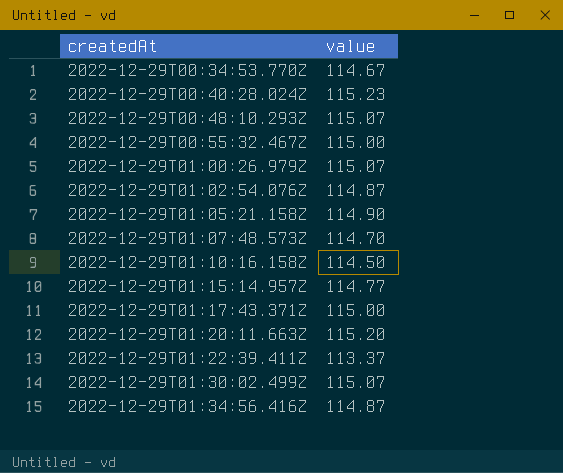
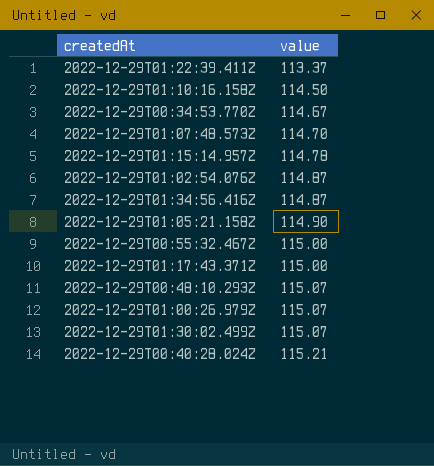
row order: createdAt ascending -> value ascending
row 2022-12-29T01:20:11.663Z: 115.20 -> none
2022-12-29T01:15:14.957Z | value: 114.77 -> 114.78
2022-12-29T00:40:28.024Z | value: 115.23 -> 115.21

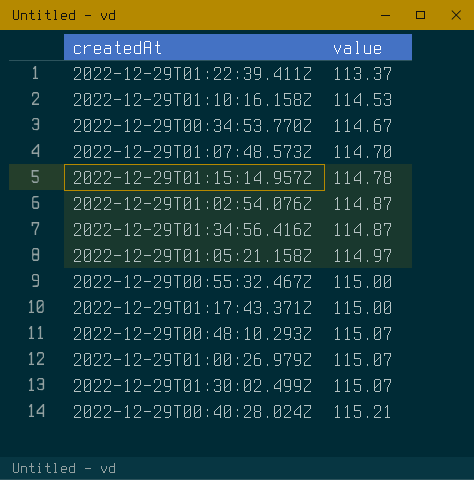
2022-12-29T01:10:16.158Z | value: 114.50 -> 114.53
2022-12-29T01:05:21.158Z | value: 114.90 -> 114.97

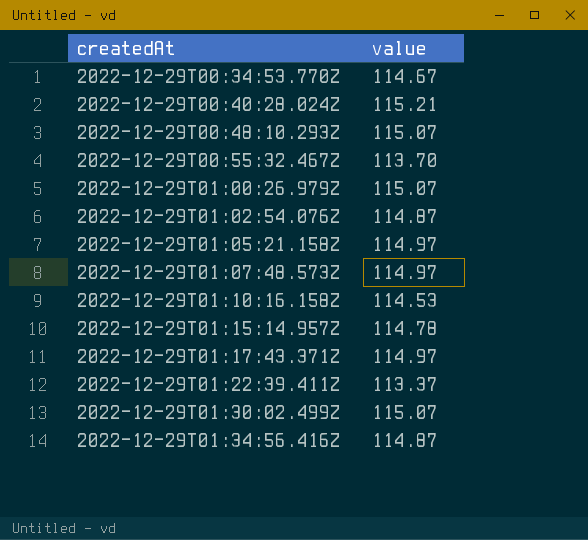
row order: value ascending -> createdAt ascending
2022-12-29T00:55:32.467Z | value: 115.00 -> 113.70
2022-12-29T01:07:48.573Z | value: 114.70 -> 114.97
2022-12-29T01:17:43.371Z | value: 115.00 -> 114.97

